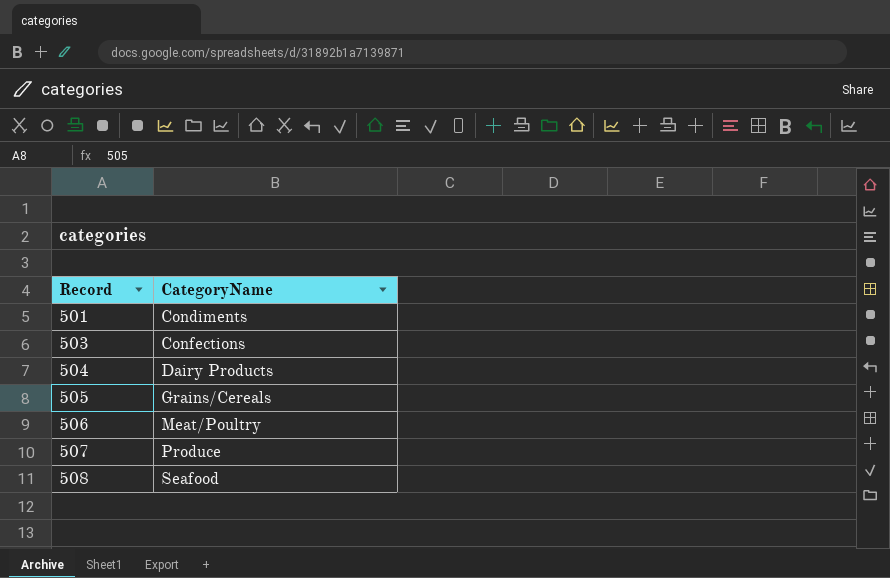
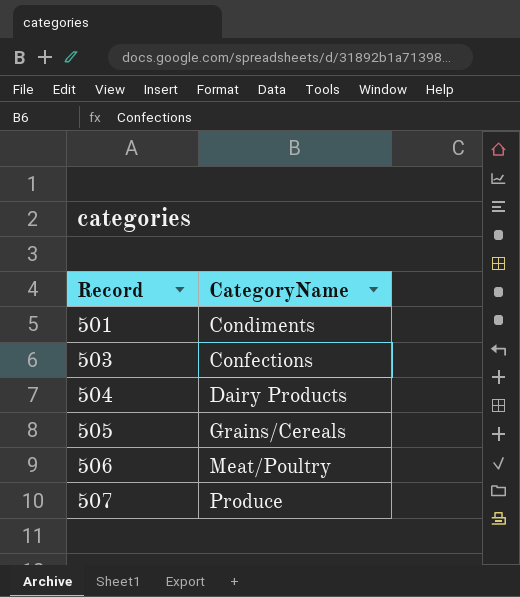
row 508: Seafood -> none

